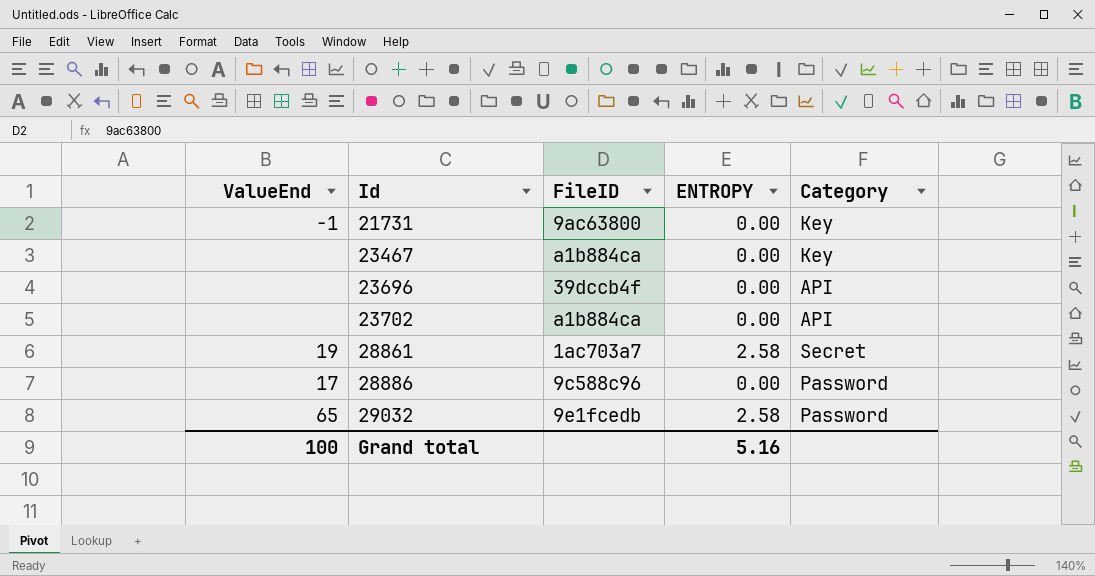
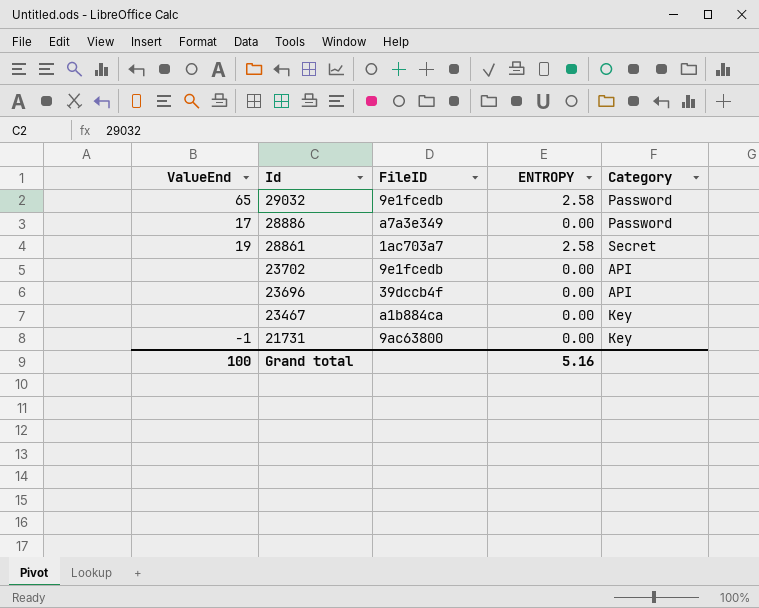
row order: Id ascending -> Id descending
28886 | FileID: 9c588c96 -> a7a3e349
23702 | FileID: a1b884ca -> 9e1fcedb

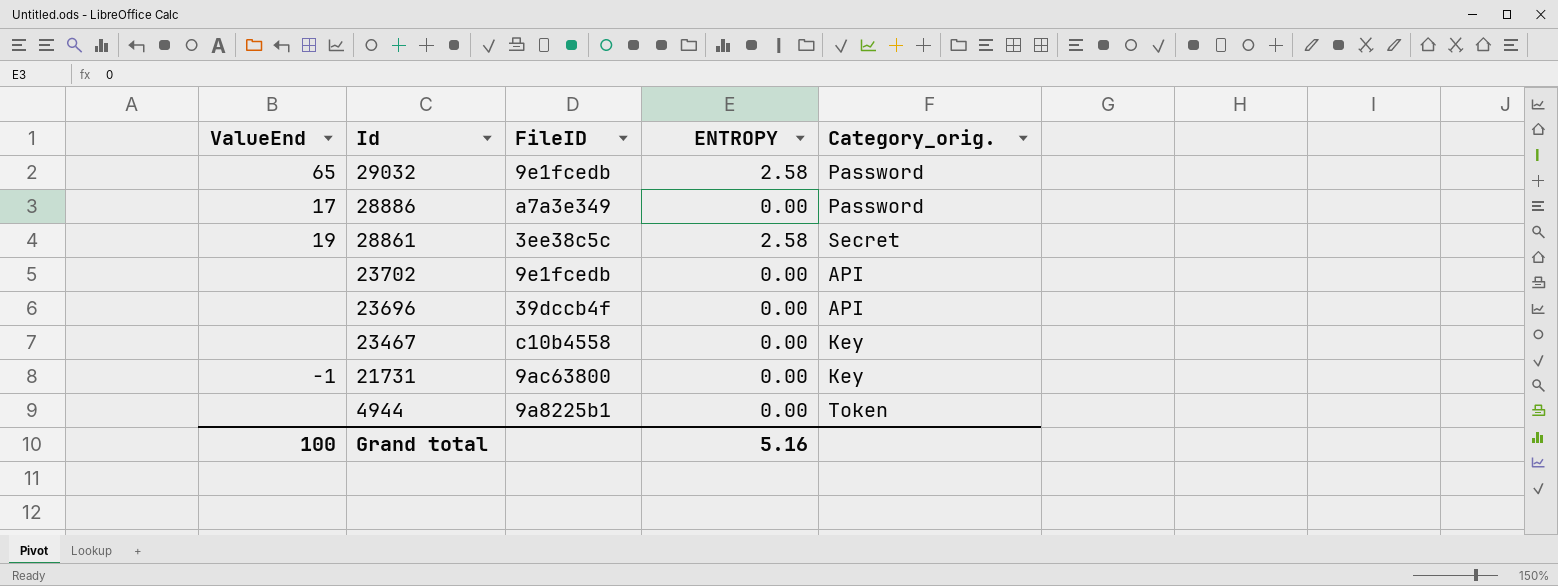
column name: Category -> Category_orig.
28861 | FileID: 1ac703a7 -> 3ee38c5c
23467 | FileID: a1b884ca -> c10b4558
row 4944: none -> none | 9a8225b1 | 0.00 | Token

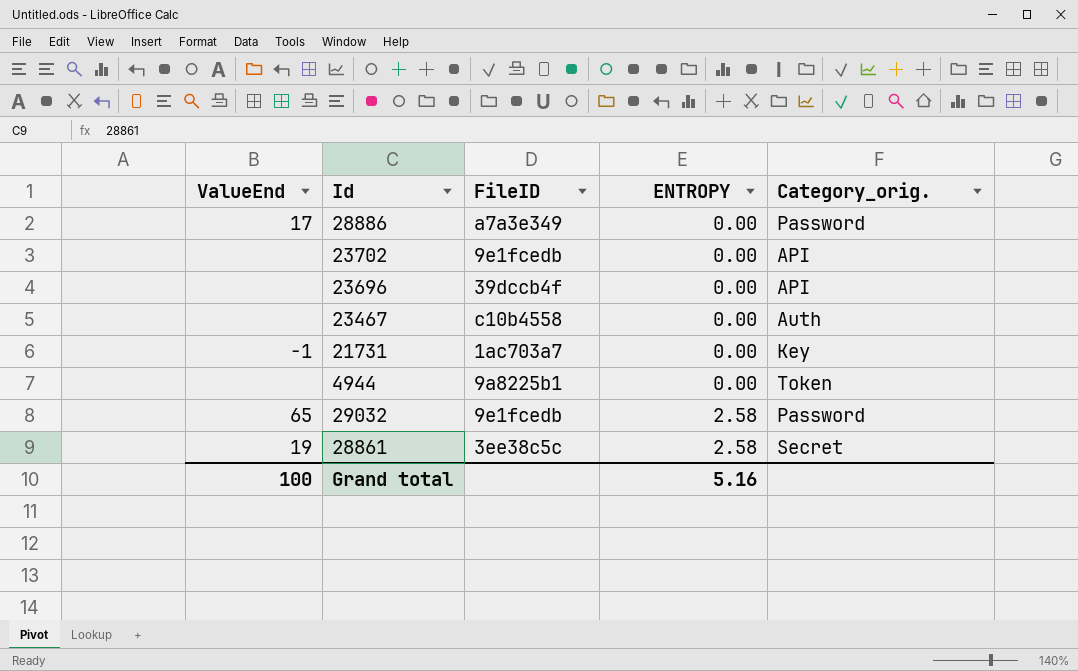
row order: Id descending -> ENTROPY ascending
23467 | Category_orig.: Key -> Auth
21731 | FileID: 9ac63800 -> 1ac703a7

